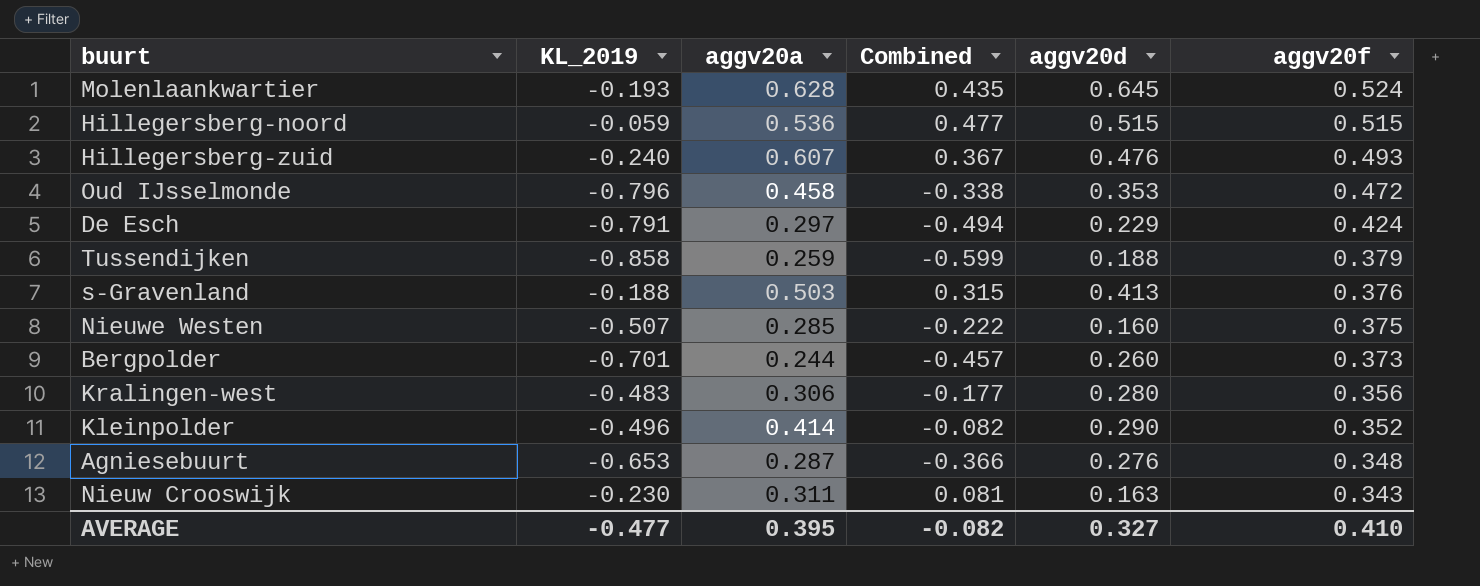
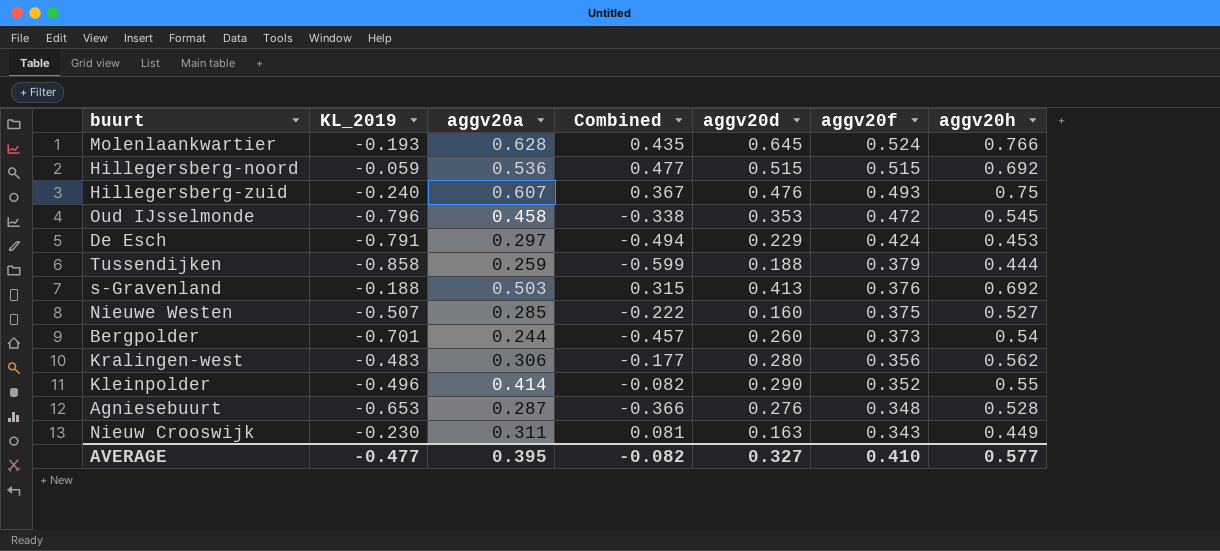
column aggv20h | position: none -> 7

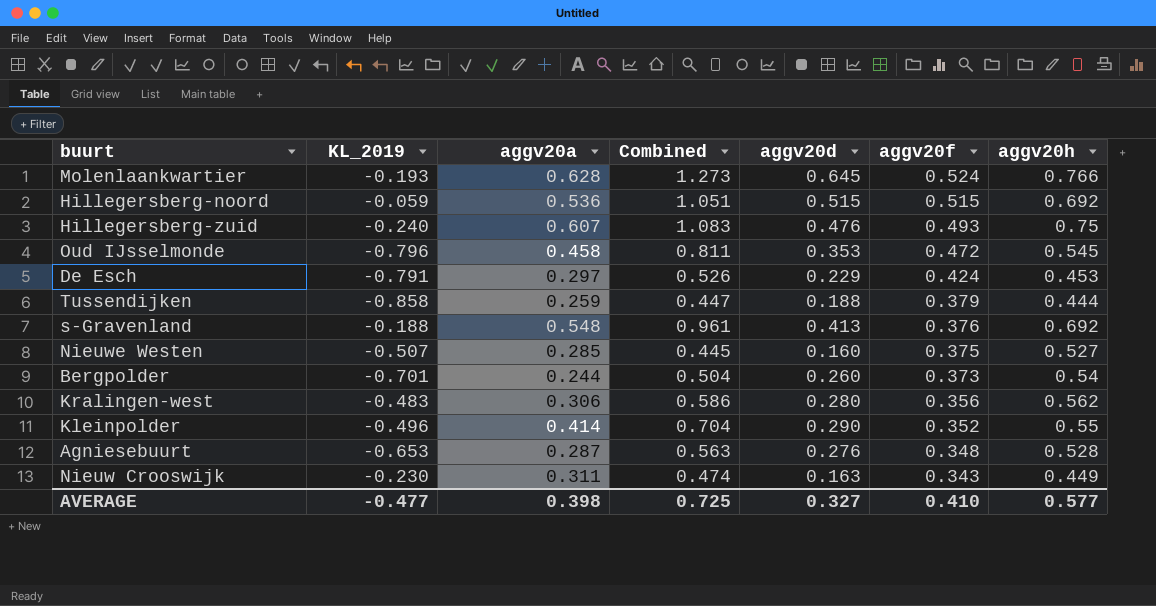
column Combined | formula: [KL_2019] + [aggv20a] -> [aggv20a] + [aggv20d]
s-Gravenland | aggv20a: 0.503 -> 0.548
AVERAGE | aggv20a: 0.395 -> 0.398
AVERAGE | Combined: -0.082 -> 0.725

